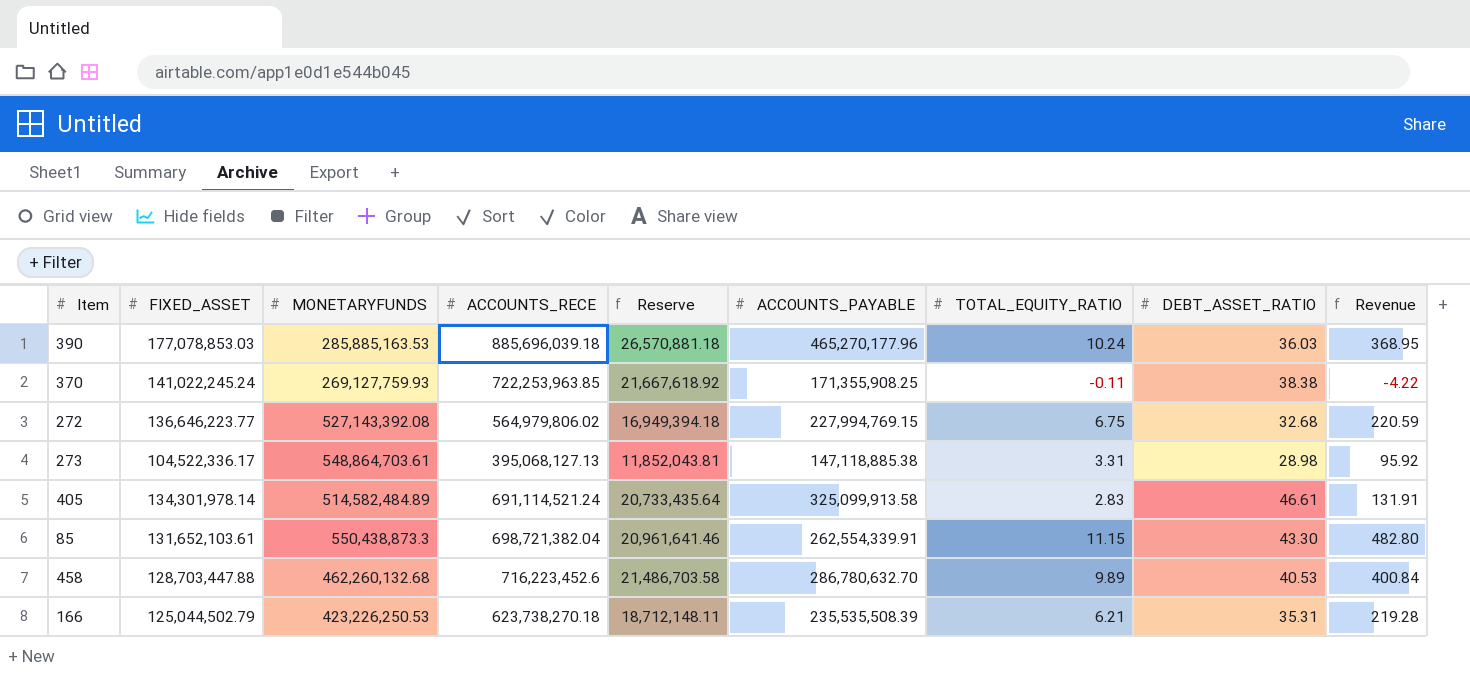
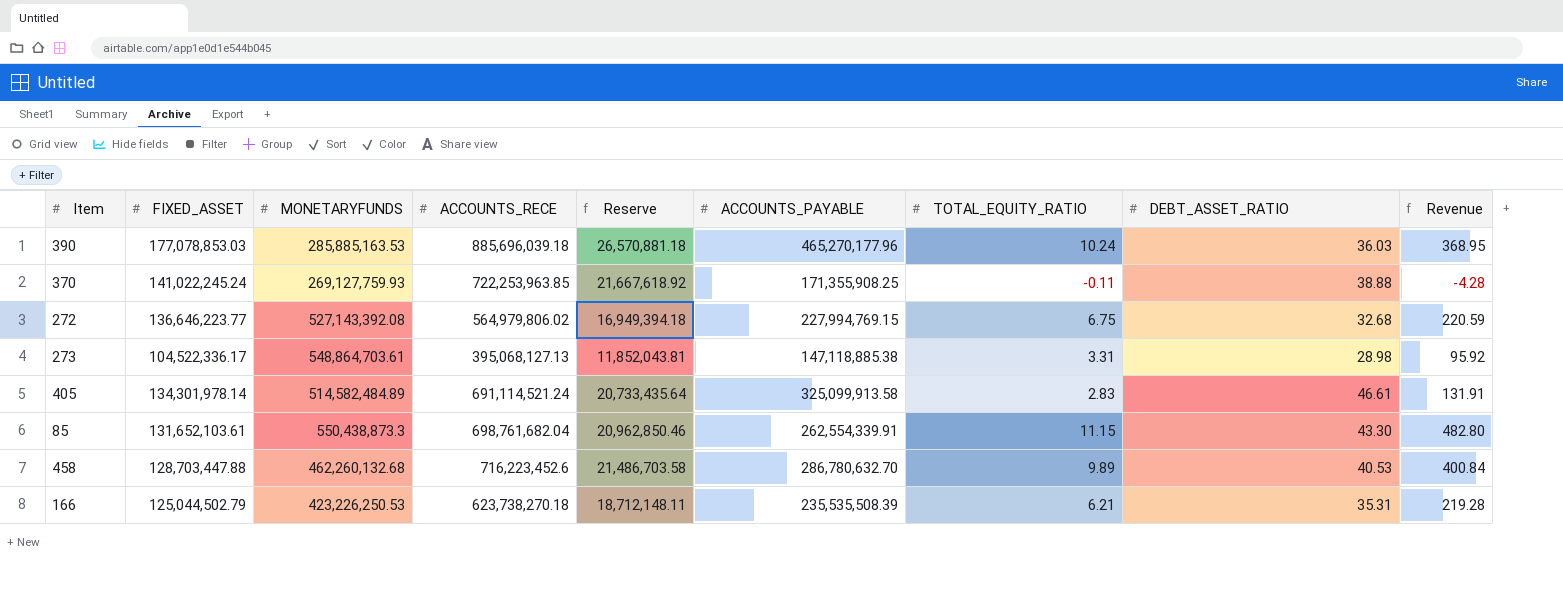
370 | DEBT_ASSET_RATIO: 38.38 -> 38.88
370 | Revenue: -4.22 -> -4.28
85 | ACCOUNTS_RECE: 698,721,382.04 -> 698,761,682.04
85 | Reserve: 20,961,641.46 -> 20,962,850.46

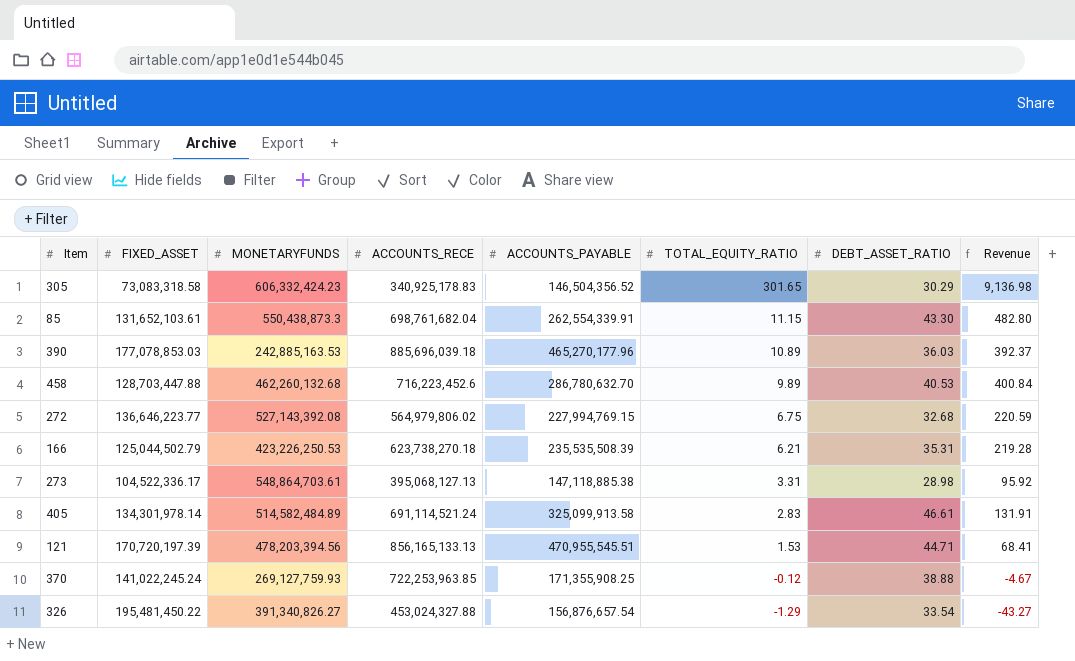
row order: none -> TOTAL_EQUITY_RATIO descending
column Reserve | formula: [ACCOUNTS_RECE] * 0.03 -> none
row 305: none -> 73,083,318.58 | 606,332,424.23 | 340,925,178.83 | 146,504,356.52 | 301.65 | 30.29 | 9,136.98
390 | MONETARYFUNDS: 285,885,163.53 -> 242,885,163.53
390 | TOTAL_EQUITY_RATIO: 10.24 -> 10.89
390 | Revenue: 368.95 -> 392.37
row 121: none -> 170,720,197.39 | 478,203,394.56 | 856,165,133.13 | 470,955,545.51 | 1.53 | 44.71 | 68.41
370 | TOTAL_EQUITY_RATIO: -0.11 -> -0.12
370 | Revenue: -4.28 -> -4.67
row 326: none -> 195,481,450.22 | 391,340,826.27 | 453,024,327.88 | 156,876,657.54 | -1.29 | 33.54 | -43.27

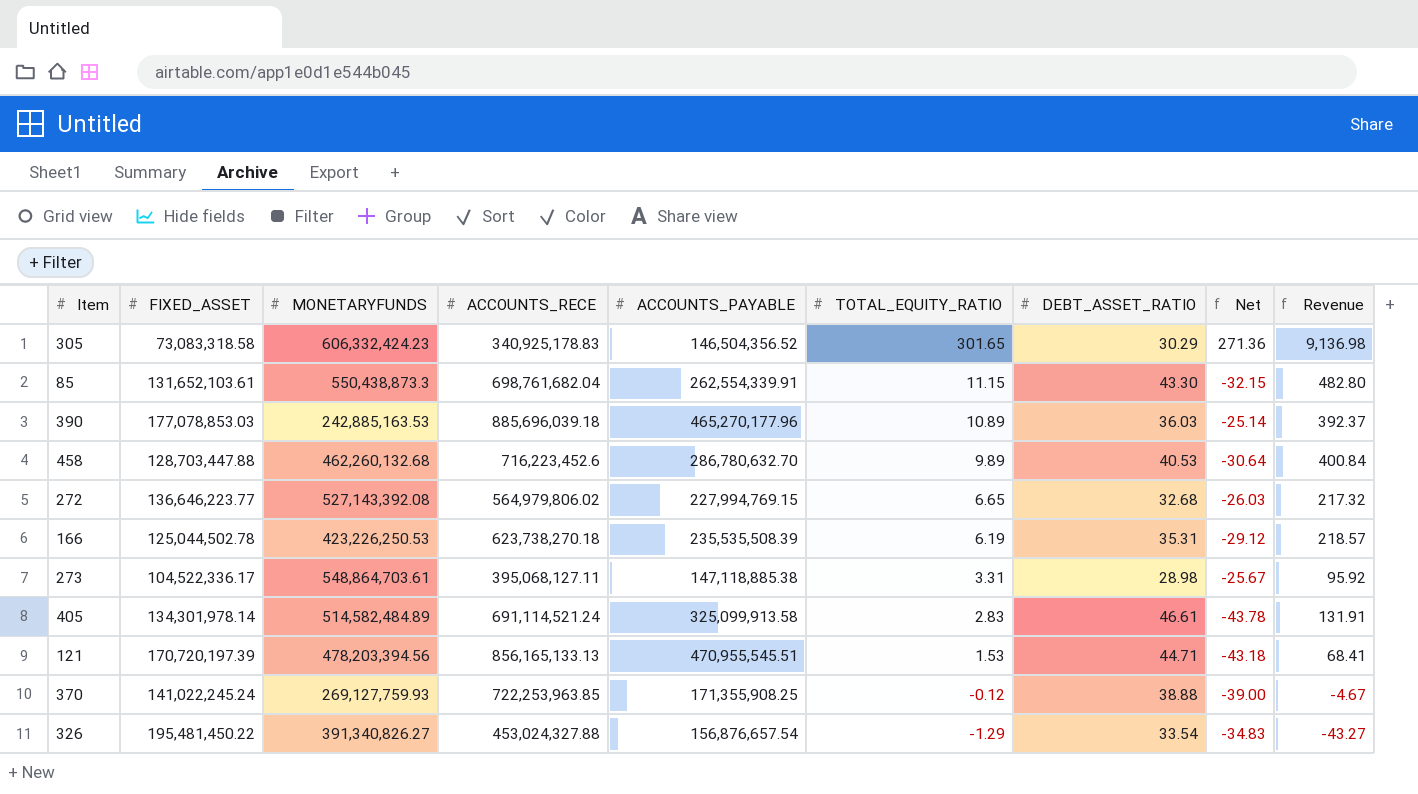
column Net | formula: none -> [TOTAL_EQUITY_RATIO] - [DEBT_ASSET_RATIO]
272 | TOTAL_EQUITY_RATIO: 6.75 -> 6.65
272 | Revenue: 220.59 -> 217.32
166 | FIXED_ASSET: 125,044,502.79 -> 125,044,502.78
166 | TOTAL_EQUITY_RATIO: 6.21 -> 6.19
166 | Revenue: 219.28 -> 218.57
273 | ACCOUNTS_RECE: 395,068,127.13 -> 395,068,127.11

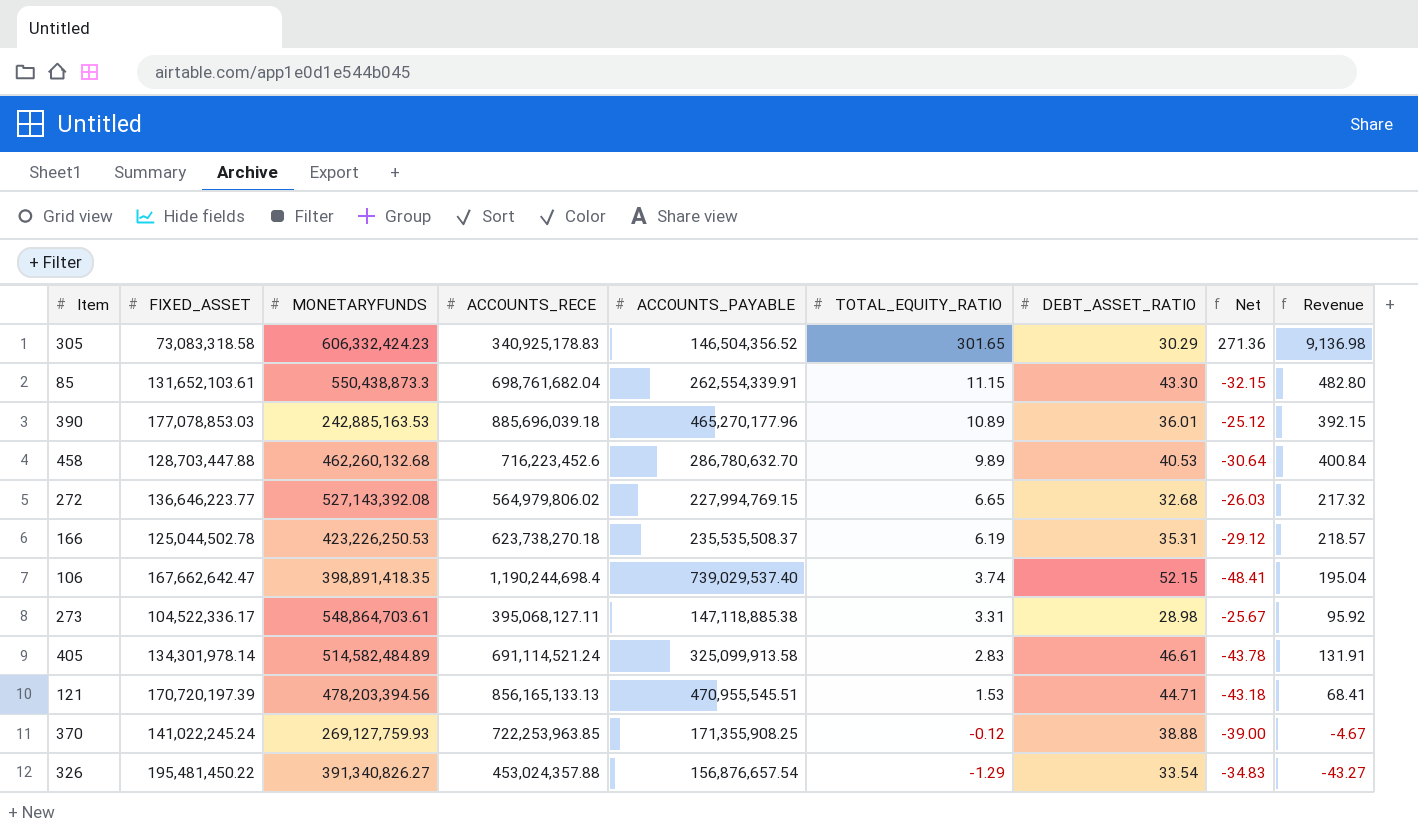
390 | DEBT_ASSET_RATIO: 36.03 -> 36.01
390 | Net: -25.14 -> -25.12
390 | Revenue: 392.37 -> 392.15
166 | ACCOUNTS_PAYABLE: 235,535,508.39 -> 235,535,508.37
row 106: none -> 167,662,642.47 | 398,891,418.35 | 1,190,244,698.4 | 739,029,537.40 | 3.74 | 52.15 | -48.41 | 195.04
326 | ACCOUNTS_RECE: 453,024,327.88 -> 453,024,357.88

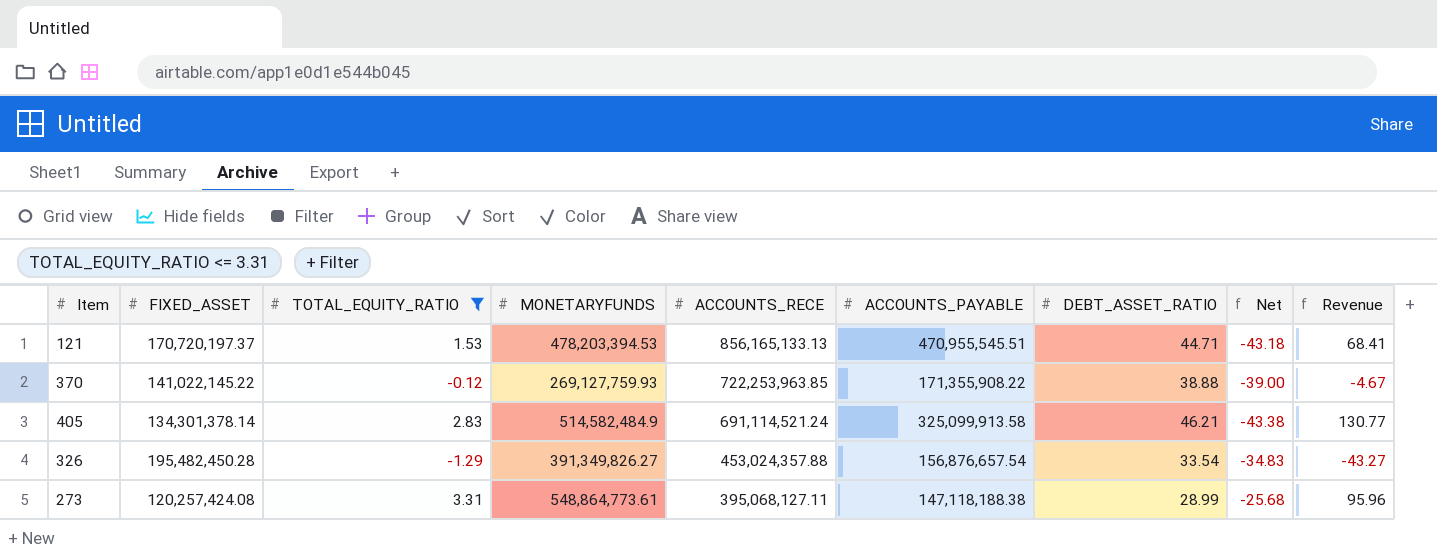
filter: none -> TOTAL_EQUITY_RATIO <= 3.31
row order: TOTAL_EQUITY_RATIO descending -> ACCOUNTS_RECE descending
column TOTAL_EQUITY_RATIO | position: 6 -> 3
121 | FIXED_ASSET: 170,720,197.39 -> 170,720,197.37
121 | MONETARYFUNDS: 478,203,394.56 -> 478,203,394.53
370 | FIXED_ASSET: 141,022,245.24 -> 141,022,145.22
370 | ACCOUNTS_PAYABLE: 171,355,908.25 -> 171,355,908.22
405 | FIXED_ASSET: 134,301,978.14 -> 134,301,378.14
405 | MONETARYFUNDS: 514,582,484.89 -> 514,582,484.9
405 | DEBT_ASSET_RATIO: 46.61 -> 46.21
405 | Net: -43.78 -> -43.38
405 | Revenue: 131.91 -> 130.77
326 | FIXED_ASSET: 195,481,450.22 -> 195,482,450.28
326 | MONETARYFUNDS: 391,340,826.27 -> 391,349,826.27
273 | FIXED_ASSET: 104,522,336.17 -> 120,257,424.08
273 | MONETARYFUNDS: 548,864,703.61 -> 548,864,773.61
273 | ACCOUNTS_PAYABLE: 147,118,885.38 -> 147,118,188.38
273 | DEBT_ASSET_RATIO: 28.98 -> 28.99
273 | Net: -25.67 -> -25.68
273 | Revenue: 95.92 -> 95.96

